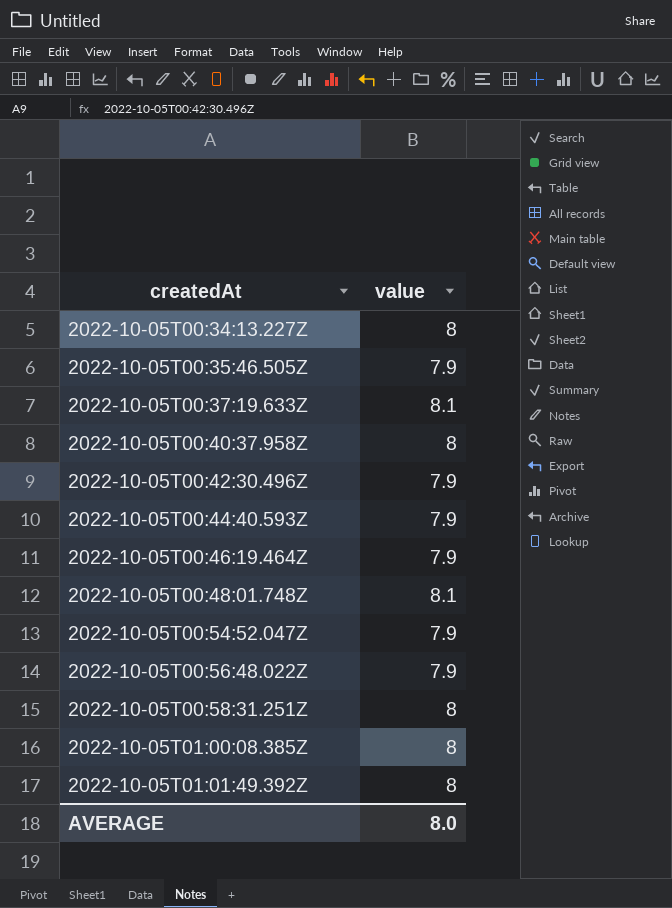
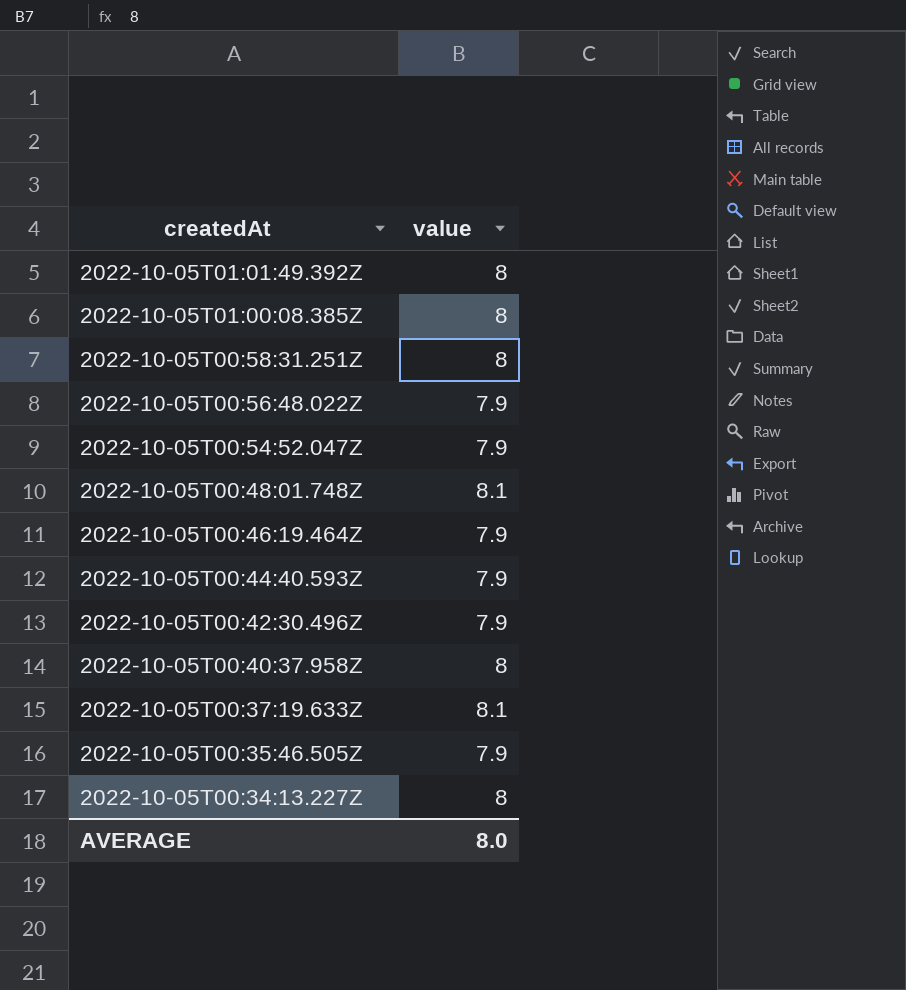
row order: createdAt ascending -> createdAt descending

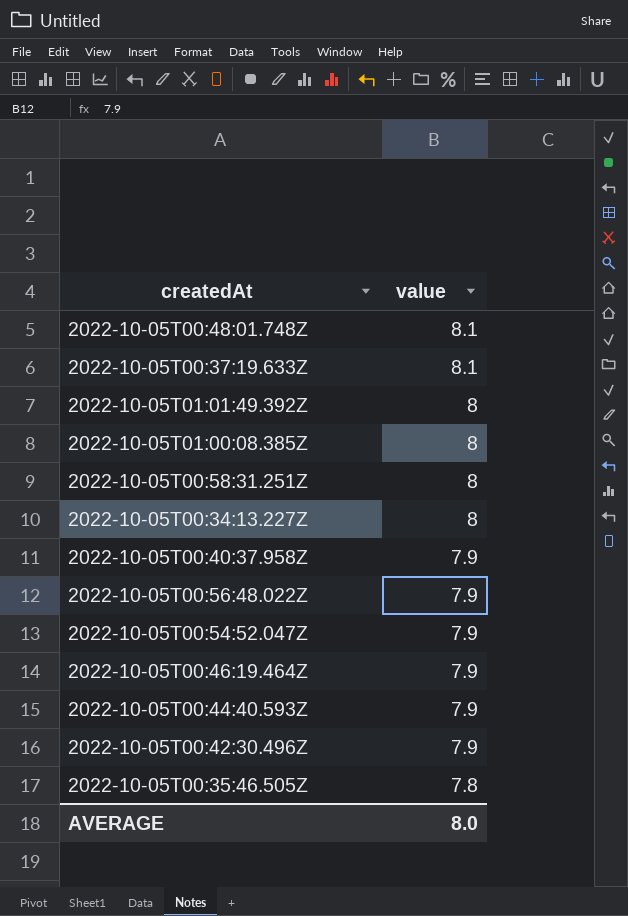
row order: createdAt descending -> value descending
2022-10-05T00:40:37.958Z | value: 8 -> 7.9
2022-10-05T00:35:46.505Z | value: 7.9 -> 7.8

